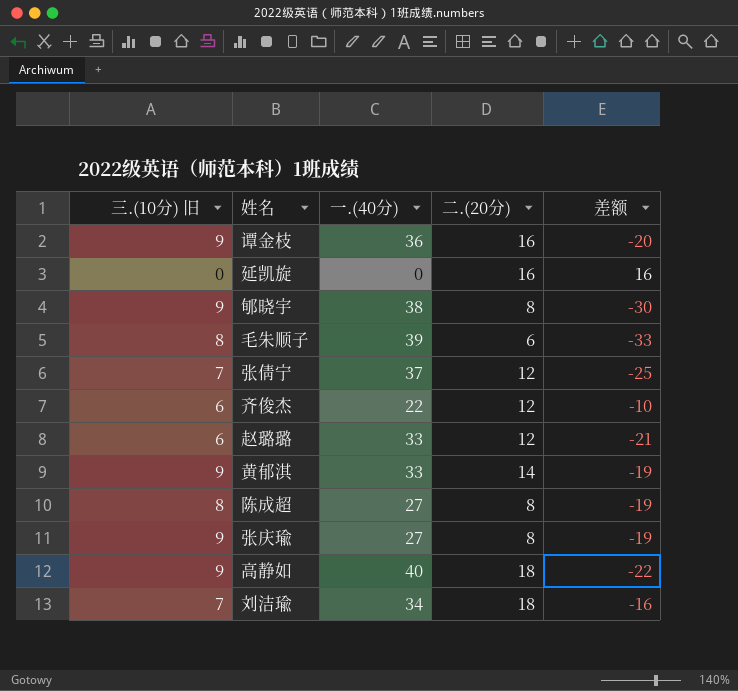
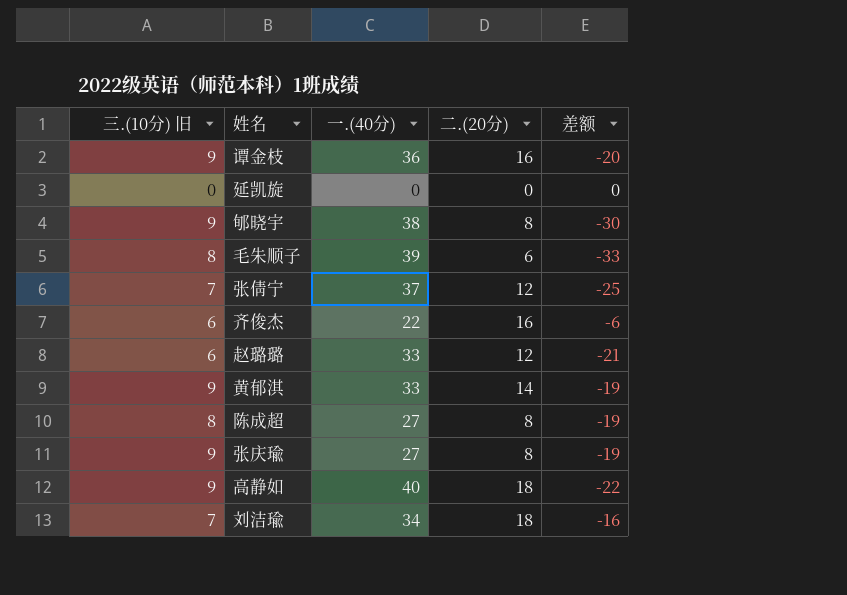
延凯旋 | 二.(20分): 16 -> 0
延凯旋 | 差额: 16 -> 0
齐俊杰 | 二.(20分): 12 -> 16
齐俊杰 | 差额: -10 -> -6

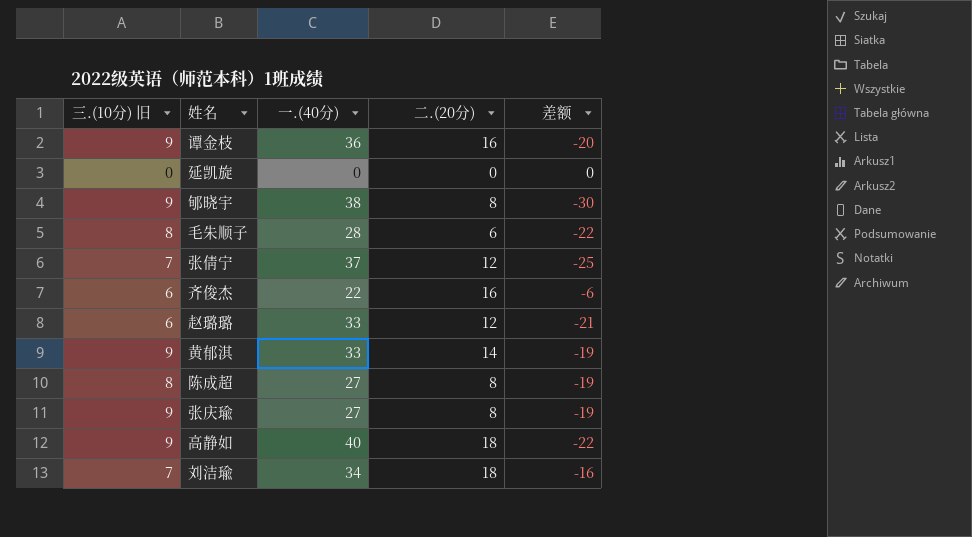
毛朱顺子 | 一.(40分): 39 -> 28
毛朱顺子 | 差额: -33 -> -22

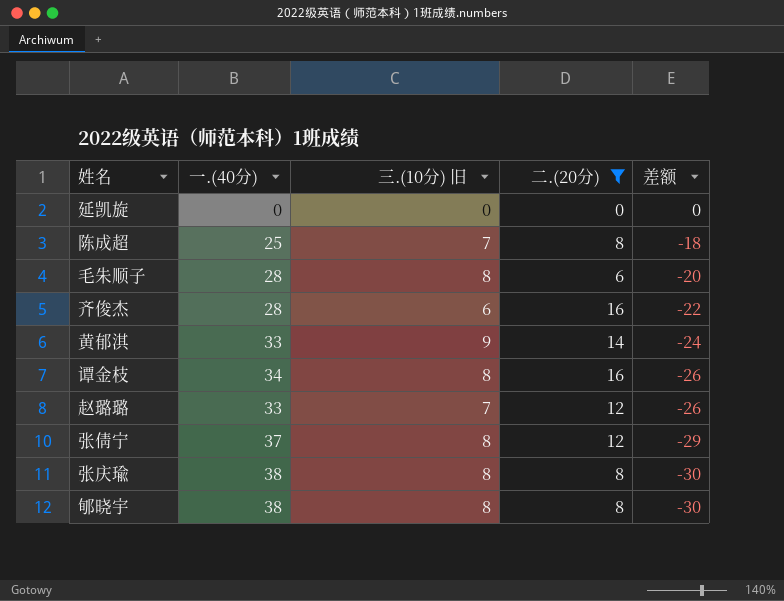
filter: none -> 二.(20分) != 18
row order: none -> 差额 descending
column 三.(10分) 旧 | position: 1 -> 3
column 差额 | formula: [二.(20分)] - [一.(40分)] -> [三.(10分) 旧] - [一.(40分)]
陈成超 | 一.(40分): 27 -> 25
陈成超 | 三.(10分) 旧: 8 -> 7
齐俊杰 | 一.(40分): 22 -> 28
谭金枝 | 一.(40分): 36 -> 34
谭金枝 | 三.(10分) 旧: 9 -> 8
赵璐璐 | 三.(10分) 旧: 6 -> 7
张倩宁 | 三.(10分) 旧: 7 -> 8
张庆瑜 | 一.(40分): 27 -> 38
张庆瑜 | 三.(10分) 旧: 9 -> 8
郇晓宇 | 三.(10分) 旧: 9 -> 8

